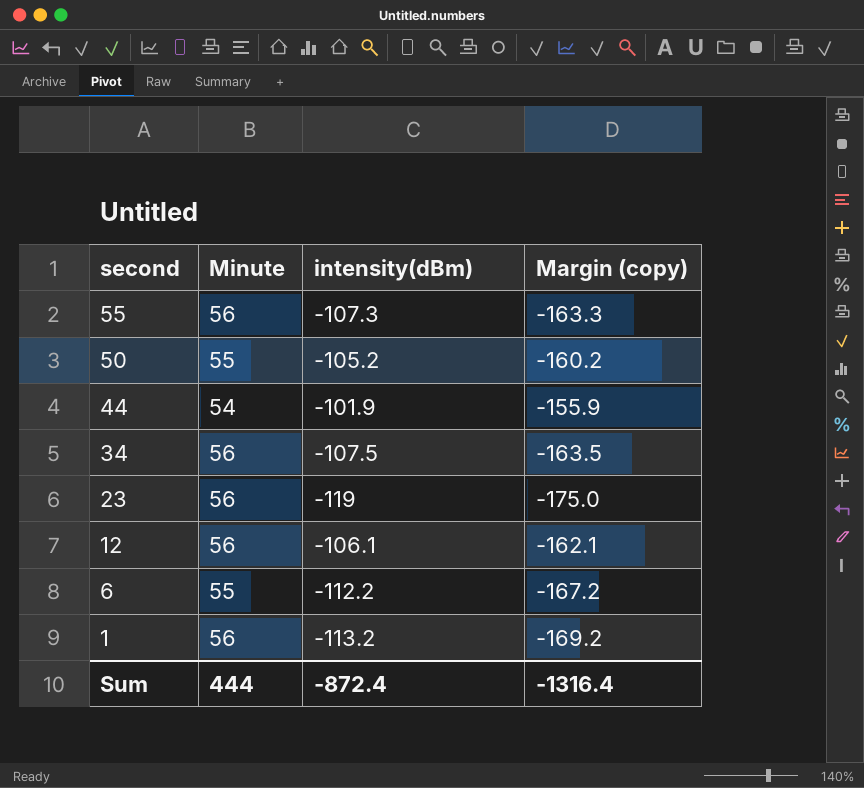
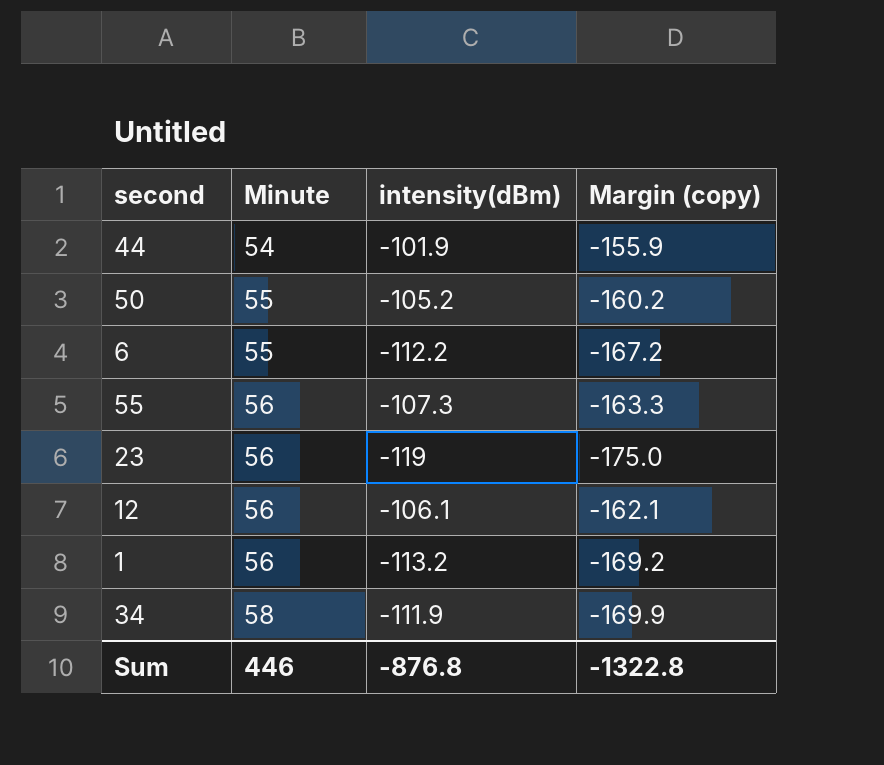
row order: second descending -> Minute ascending
34 | Minute: 56 -> 58
34 | intensity(dBm): -107.5 -> -111.9
34 | Margin (copy): -163.5 -> -169.9
Sum | Minute: 444 -> 446
Sum | intensity(dBm): -872.4 -> -876.8
Sum | Margin (copy): -1316.4 -> -1322.8

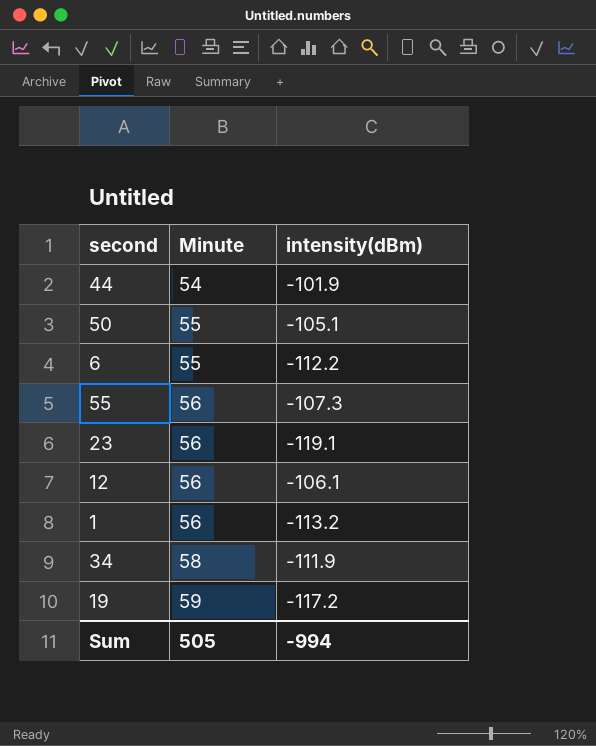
column Margin (copy) | formula: [intensity(dBm)] - [Minute] -> none
50 | intensity(dBm): -105.2 -> -105.1
23 | intensity(dBm): -119 -> -119.1
row 19: none -> 59 | -117.2
Sum | Minute: 446 -> 505
Sum | intensity(dBm): -876.8 -> -994

